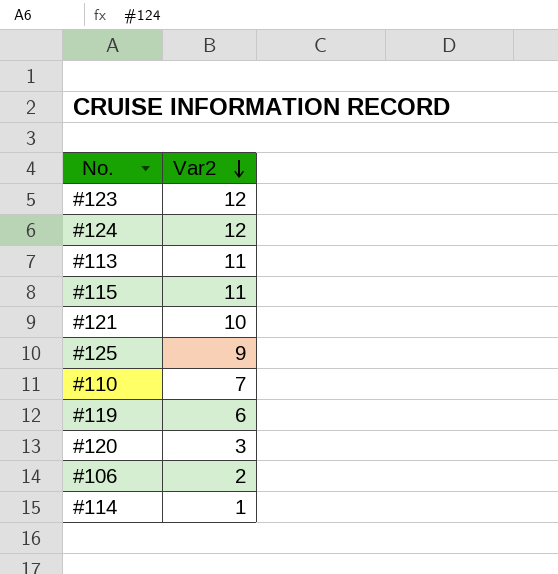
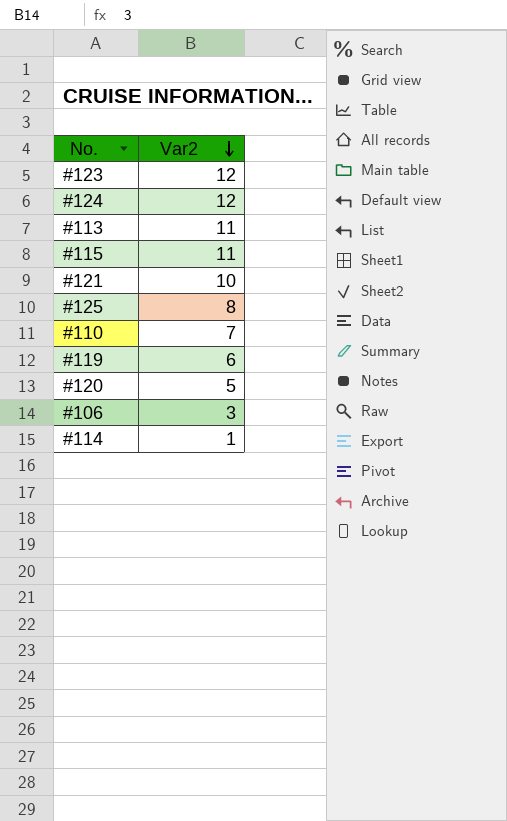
#125 | Var2: 9 -> 8
#120 | Var2: 3 -> 5
#106 | Var2: 2 -> 3

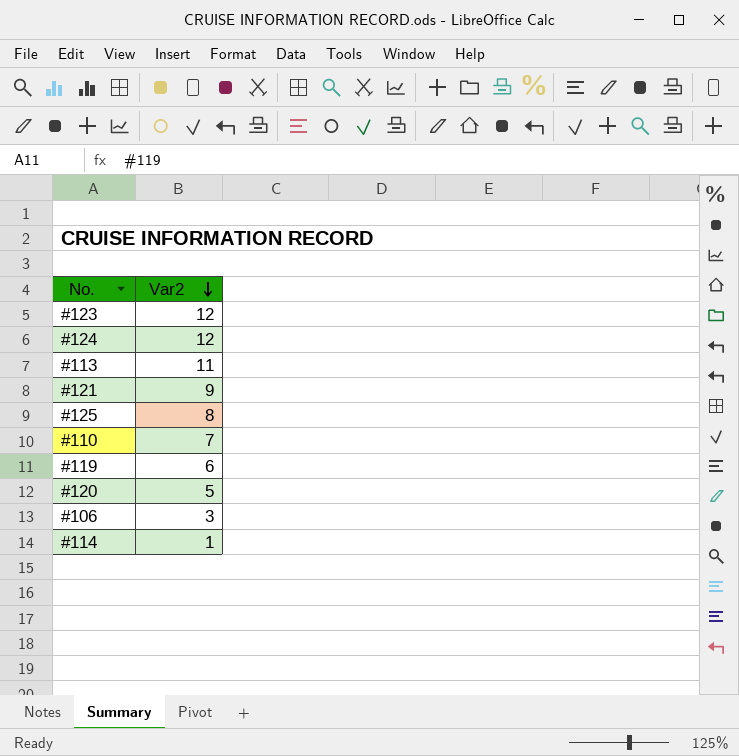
row #115: 11 -> none
#121 | Var2: 10 -> 9

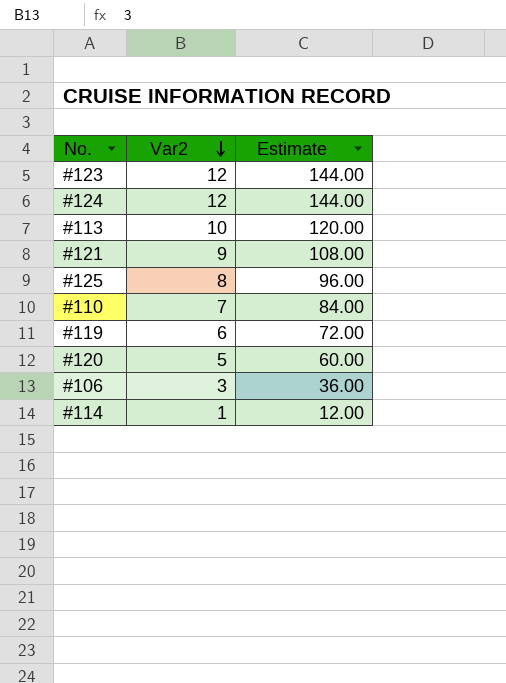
column Estimate | formula: none -> [Var2] * 12
#113 | Var2: 11 -> 10

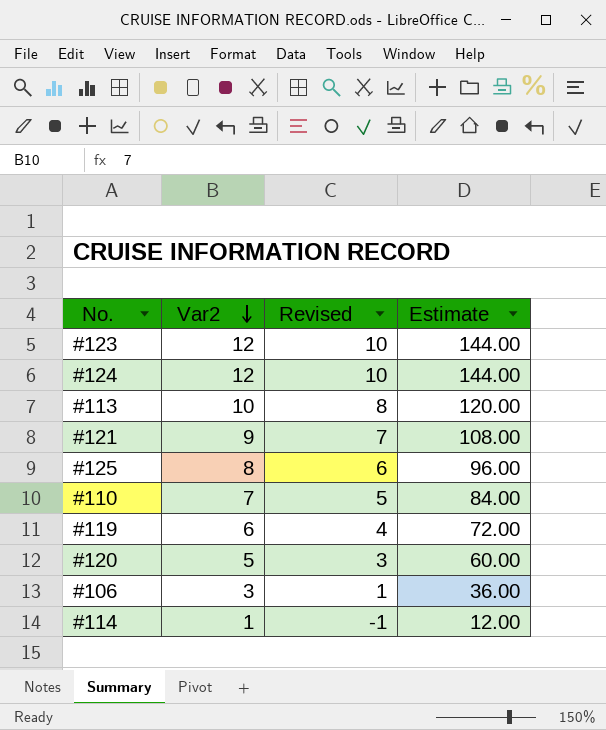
column Revised | formula: none -> [Var2] - 2

